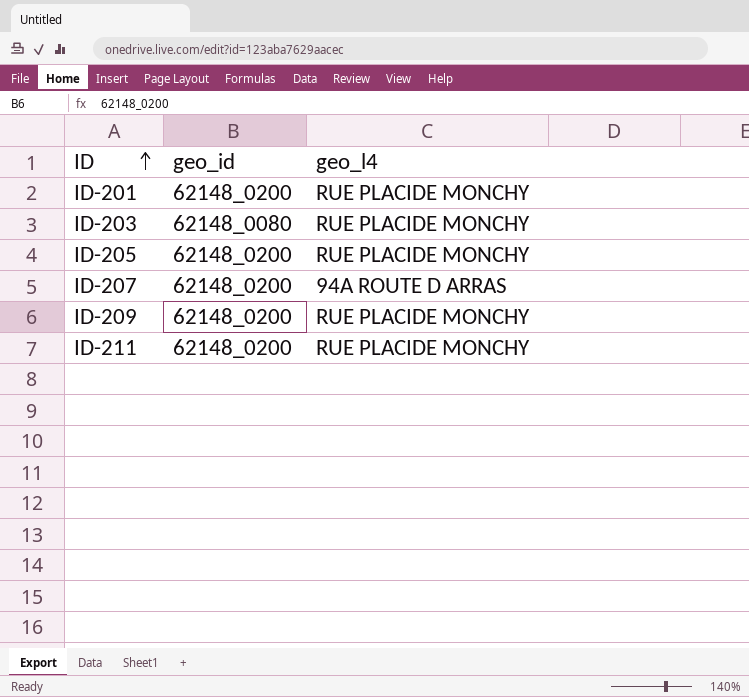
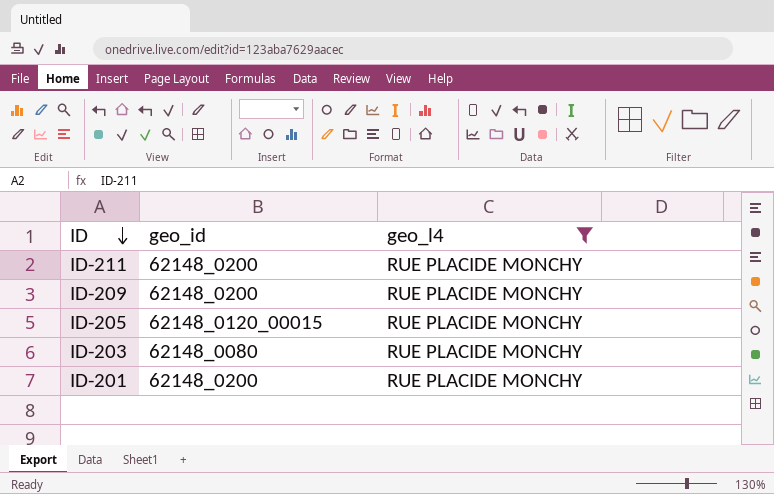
filter: none -> geo_l4 = RUE PLACIDE MONCHY
row order: ID ascending -> ID descending
ID-205 | geo_id: 62148_0200 -> 62148_0120_00015

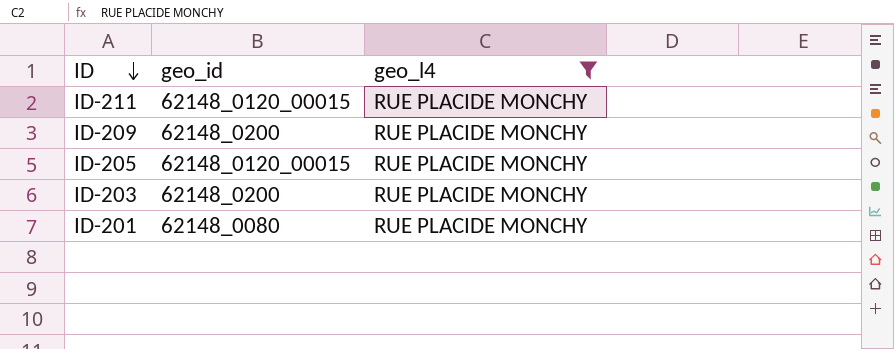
ID-211 | geo_id: 62148_0200 -> 62148_0120_00015
ID-203 | geo_id: 62148_0080 -> 62148_0200
ID-201 | geo_id: 62148_0200 -> 62148_0080

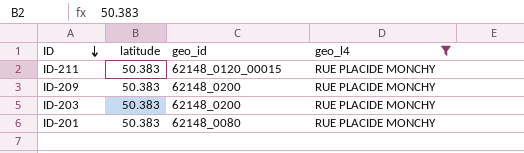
column latitude | position: none -> 2
row ID-205: 62148_0120_00015 | RUE PLACIDE MONCHY -> none

